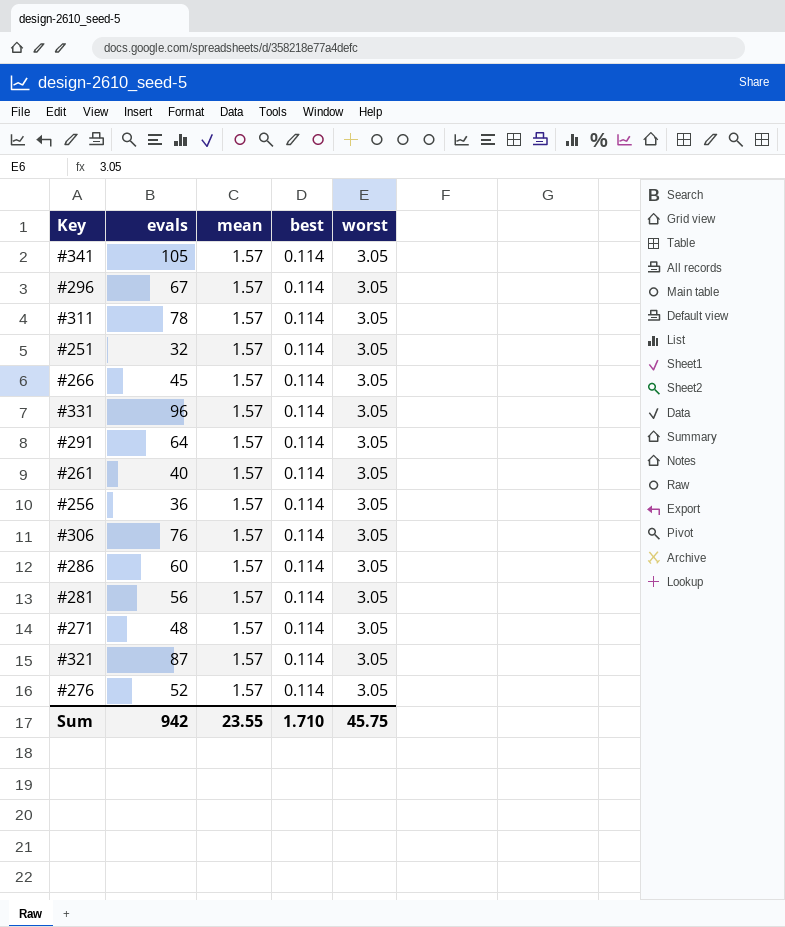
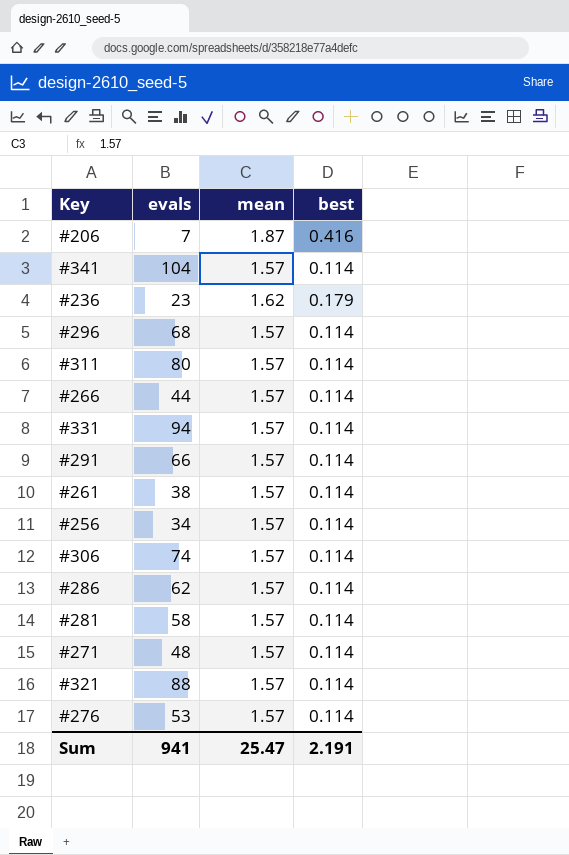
column worst | position: 5 -> none
row #251: 32 | 1.57 | 0.114 | 3.05 -> none
row #206: none -> 7 | 1.87 | 0.416
#341 | evals: 105 -> 104
row #236: none -> 23 | 1.62 | 0.179
#296 | evals: 67 -> 68
#311 | evals: 78 -> 80
#266 | evals: 45 -> 44
#331 | evals: 96 -> 94
#291 | evals: 64 -> 66
#261 | evals: 40 -> 38
#256 | evals: 36 -> 34
#306 | evals: 76 -> 74
#286 | evals: 60 -> 62
#281 | evals: 56 -> 58
#321 | evals: 87 -> 88
#276 | evals: 52 -> 53
Sum | evals: 942 -> 941
Sum | mean: 23.55 -> 25.47
Sum | best: 1.710 -> 2.191

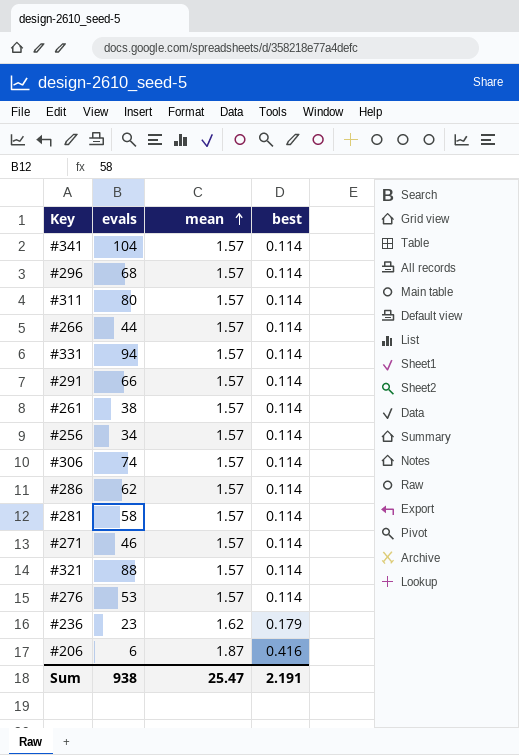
row order: none -> mean ascending
#271 | evals: 48 -> 46
#206 | evals: 7 -> 6
Sum | evals: 941 -> 938

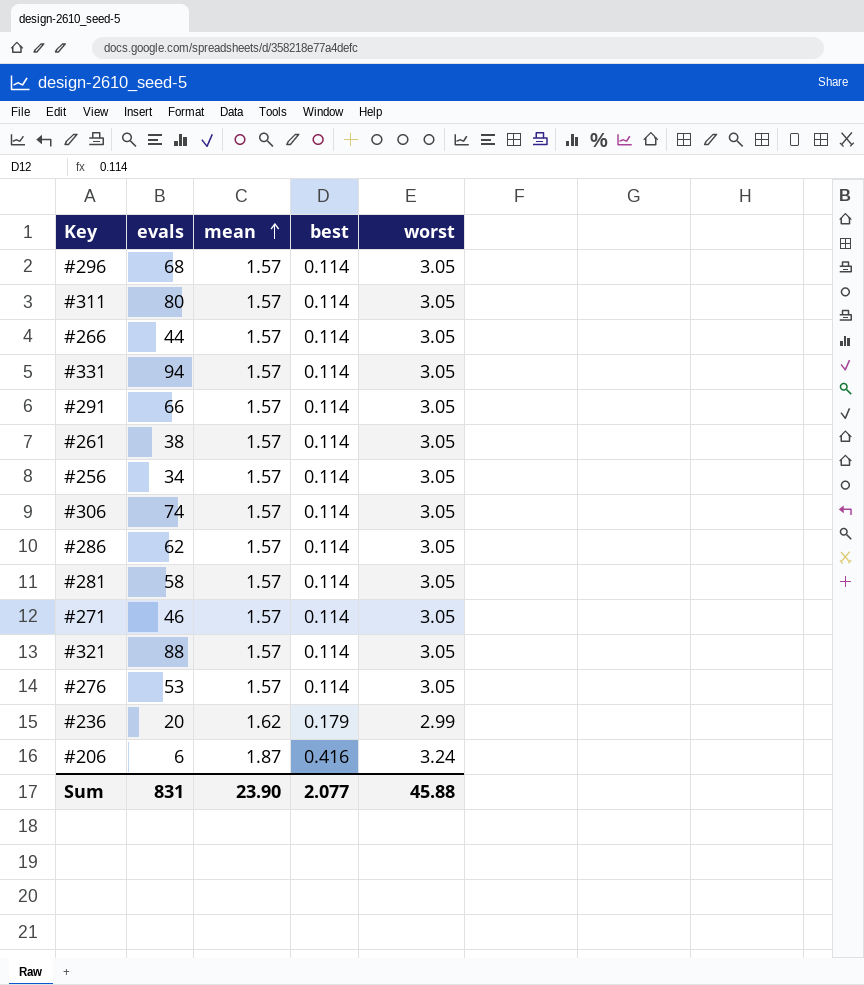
column worst | position: none -> 5
row #341: 104 | 1.57 | 0.114 -> none
#236 | evals: 23 -> 20
Sum | evals: 938 -> 831
Sum | mean: 25.47 -> 23.90
Sum | best: 2.191 -> 2.077

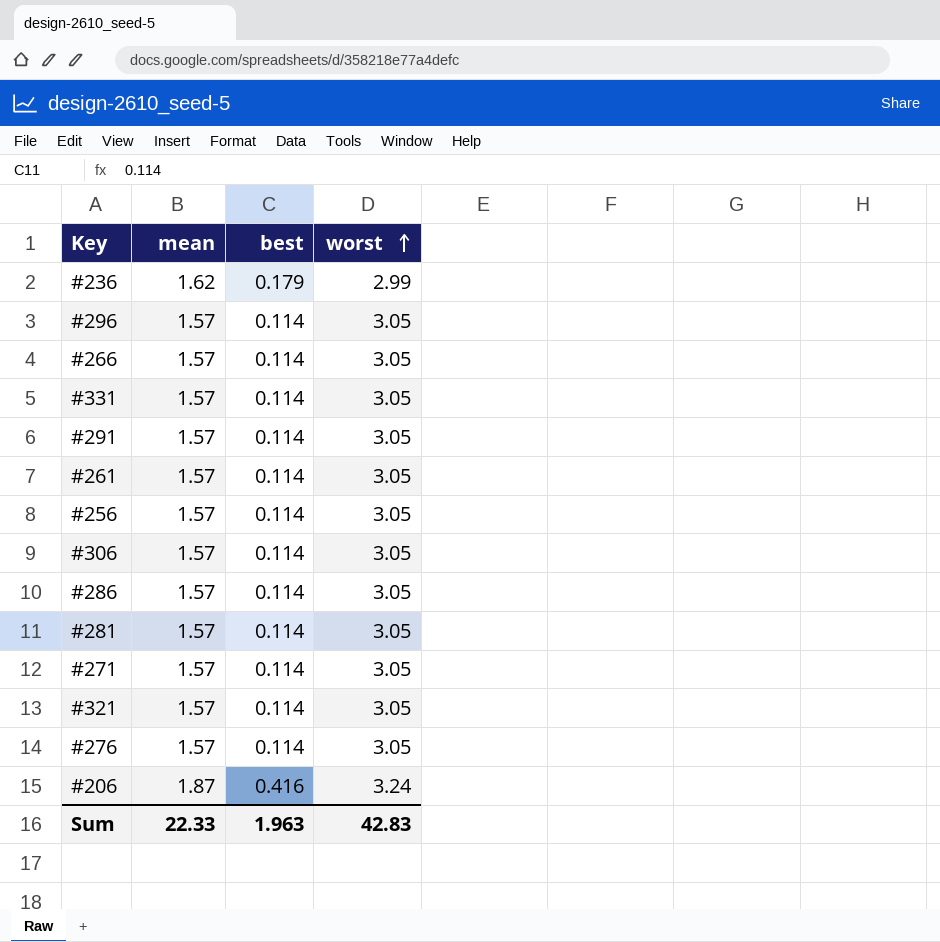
row order: mean ascending -> worst ascending
column evals | position: 2 -> none
row #311: 80 | 1.57 | 0.114 | 3.05 -> none
Sum | mean: 23.90 -> 22.33
Sum | best: 2.077 -> 1.963
Sum | worst: 45.88 -> 42.83

